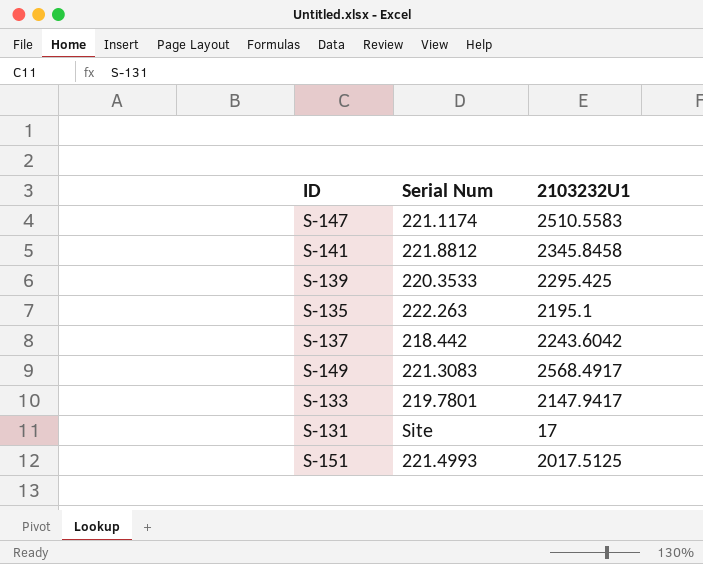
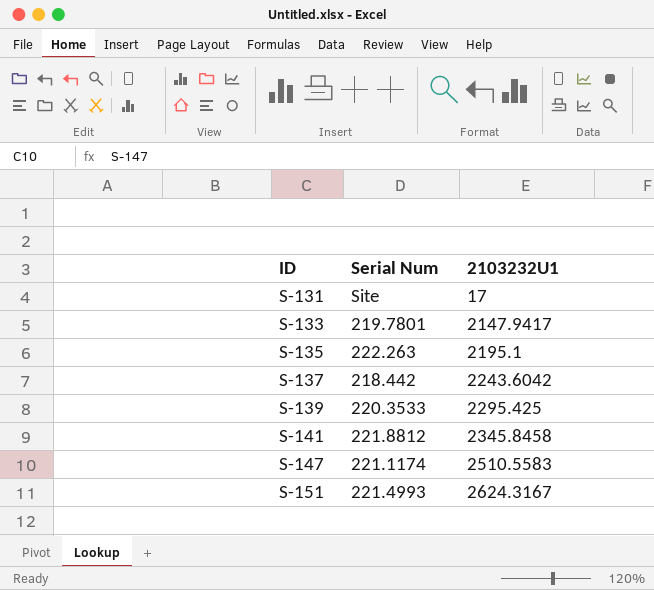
row order: none -> ID ascending
row S-149: 221.3083 | 2568.4917 -> none
S-151 | 2103232U1: 2017.5125 -> 2624.3167

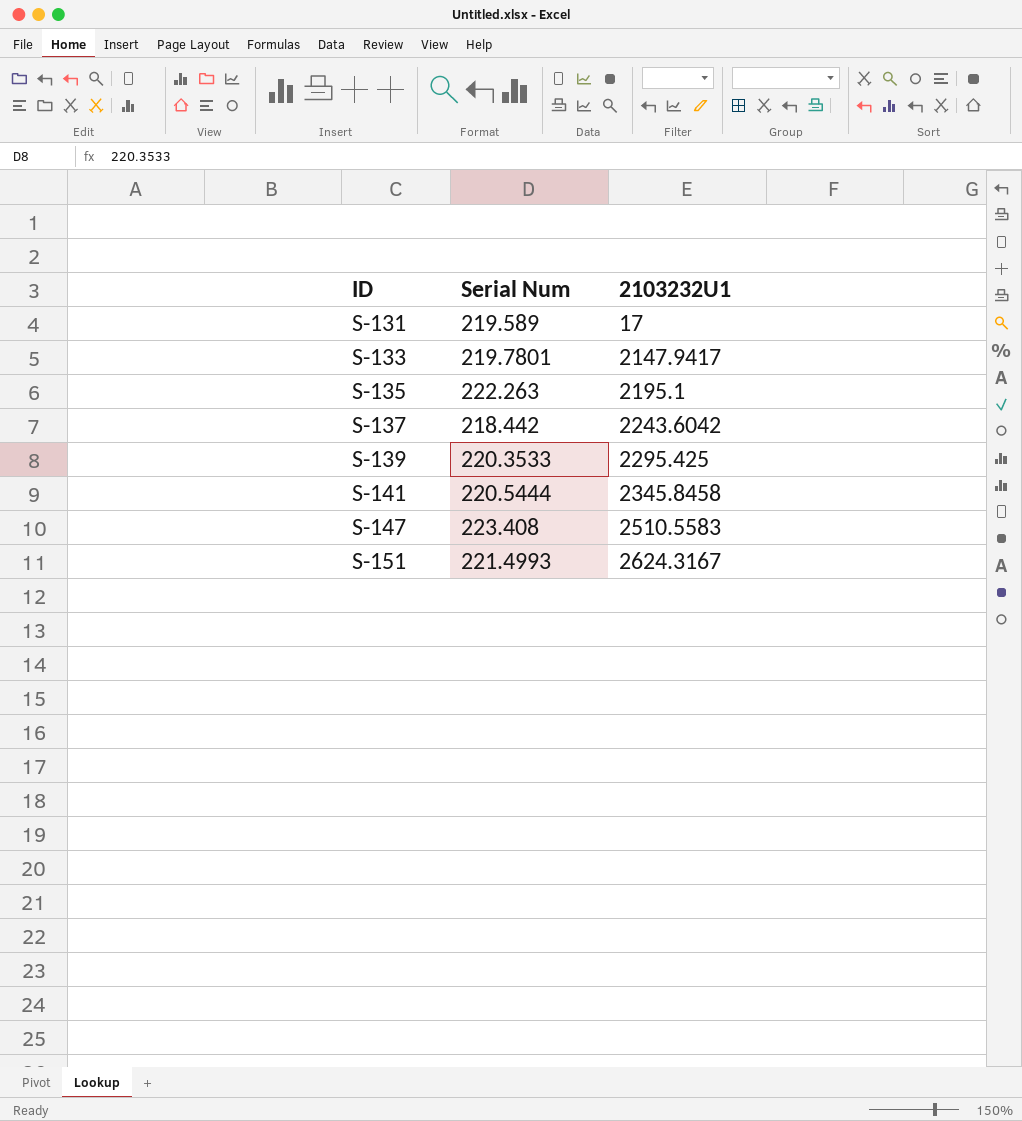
S-131 | Serial Num: Site -> 219.589
S-141 | Serial Num: 221.8812 -> 220.5444
S-147 | Serial Num: 221.1174 -> 223.408

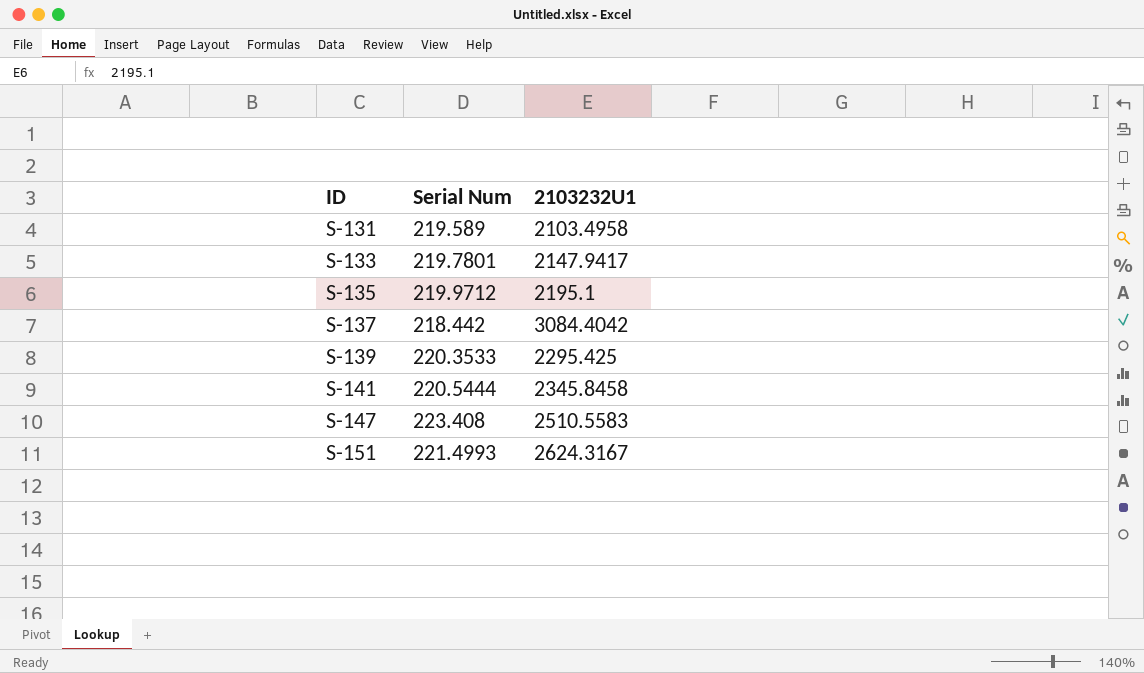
S-131 | 2103232U1: 17 -> 2103.4958
S-135 | Serial Num: 222.263 -> 219.9712
S-137 | 2103232U1: 2243.6042 -> 3084.4042

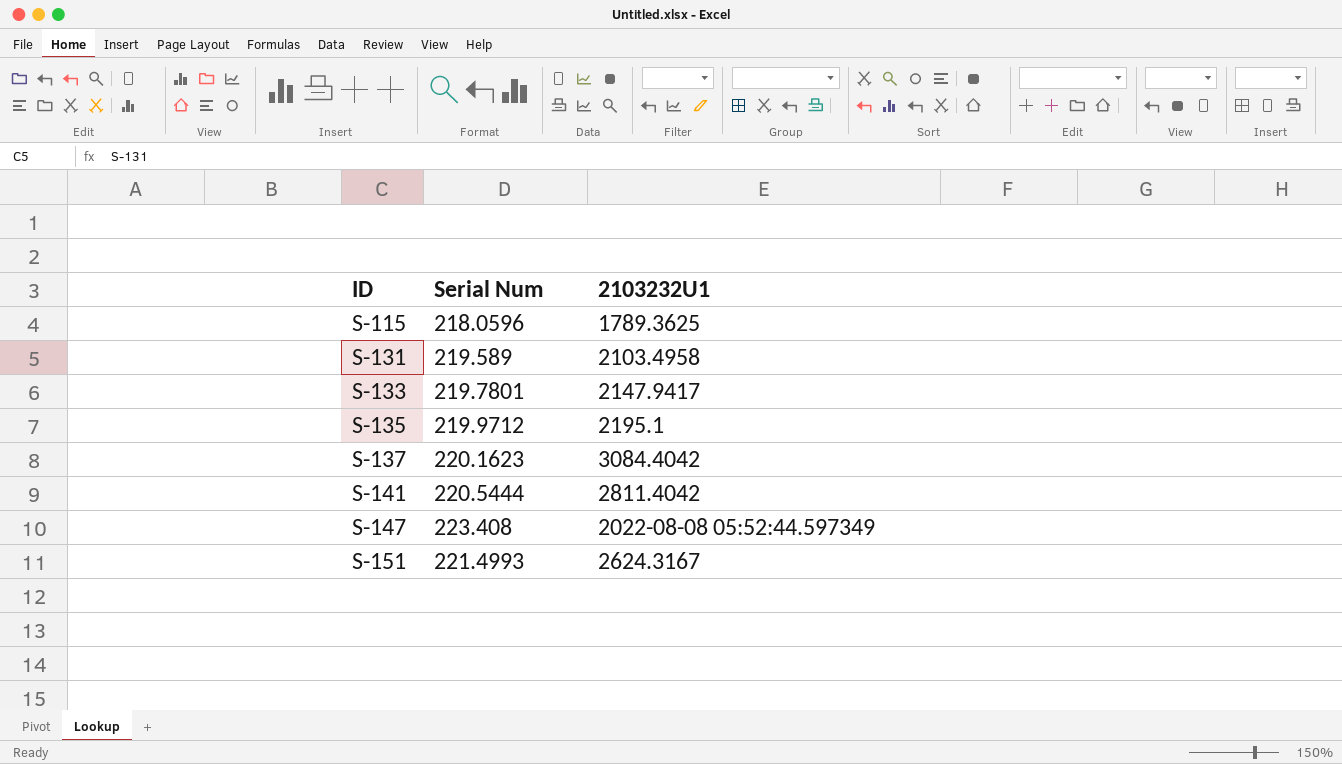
row S-139: 220.3533 | 2295.425 -> none
row S-115: none -> 218.0596 | 1789.3625
S-137 | Serial Num: 218.442 -> 220.1623
S-141 | 2103232U1: 2345.8458 -> 2811.4042
S-147 | 2103232U1: 2510.5583 -> 2022-08-08 05:52:44.597349

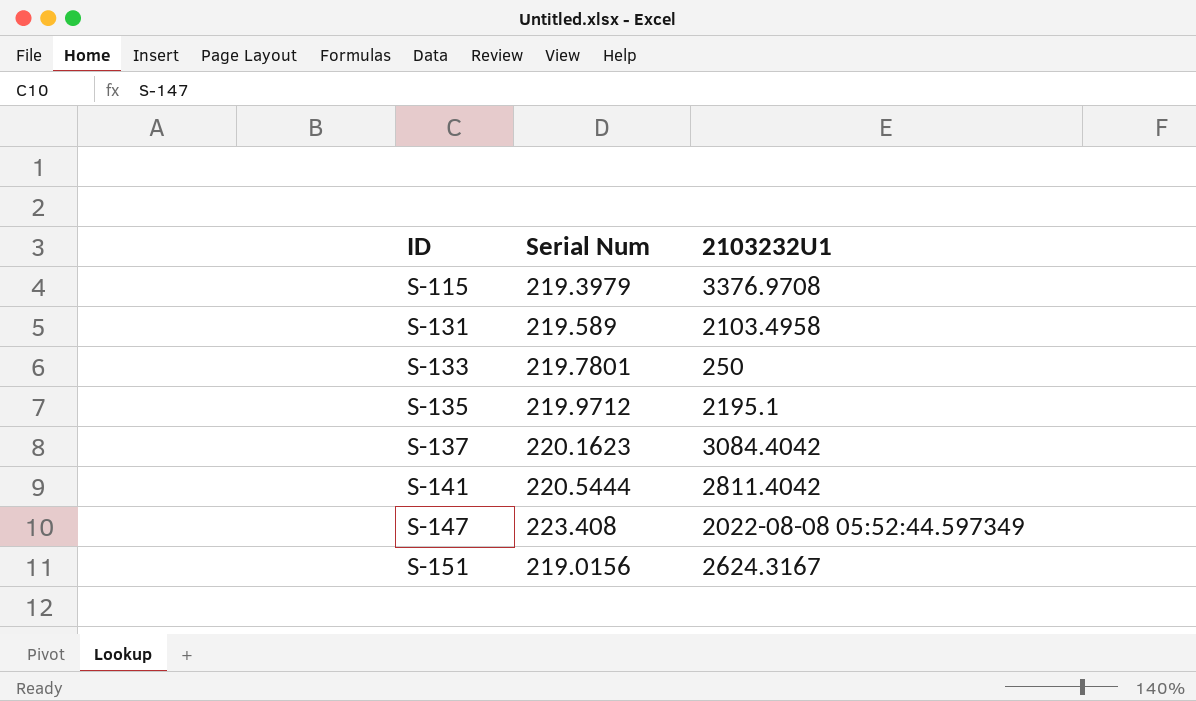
S-115 | Serial Num: 218.0596 -> 219.3979
S-115 | 2103232U1: 1789.3625 -> 3376.9708
S-133 | 2103232U1: 2147.9417 -> 250
S-151 | Serial Num: 221.4993 -> 219.0156

